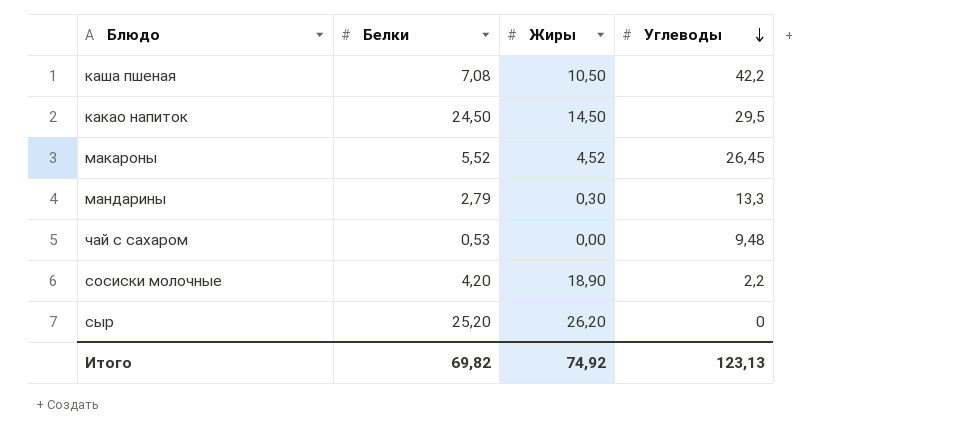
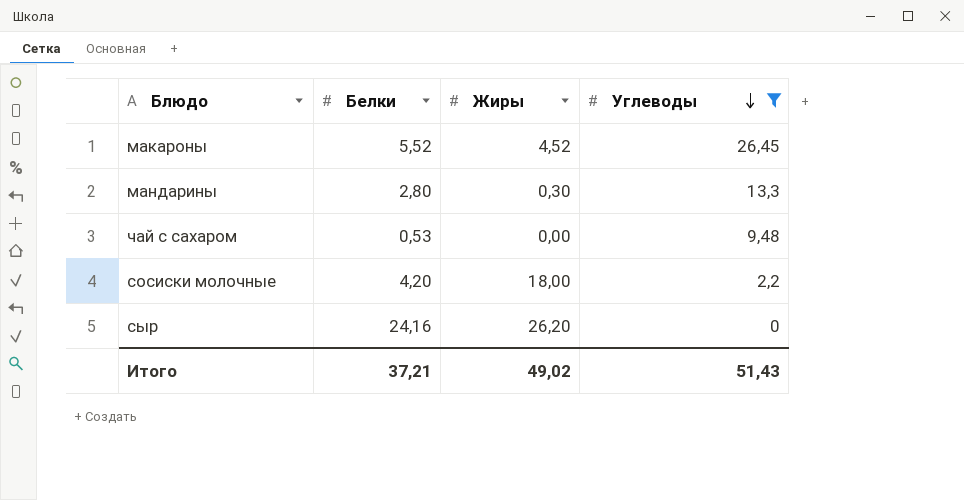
filter: none -> Углеводы <= 26,45
мандарины | Белки: 2,79 -> 2,80
сосиски молочные | Жиры: 18,90 -> 18,00
сыр | Белки: 25,20 -> 24,16
Итого | Белки: 69,82 -> 37,21
Итого | Жиры: 74,92 -> 49,02
Итого | Углеводы: 123,13 -> 51,43

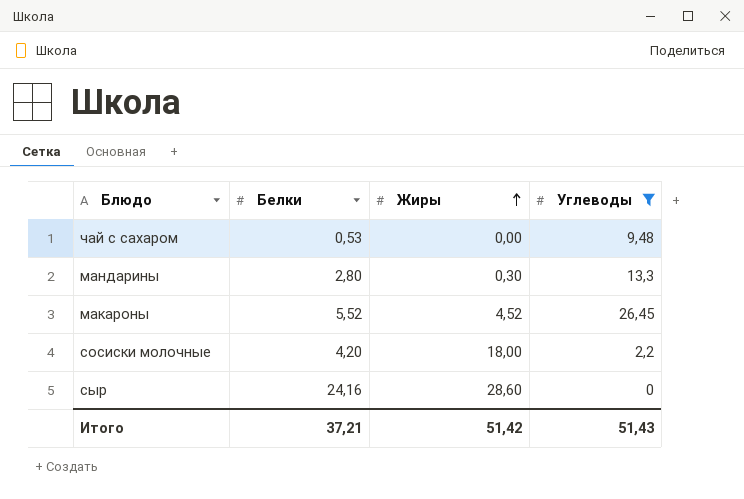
row order: Углеводы descending -> Жиры ascending
сыр | Жиры: 26,20 -> 28,60
Итого | Жиры: 49,02 -> 51,42

